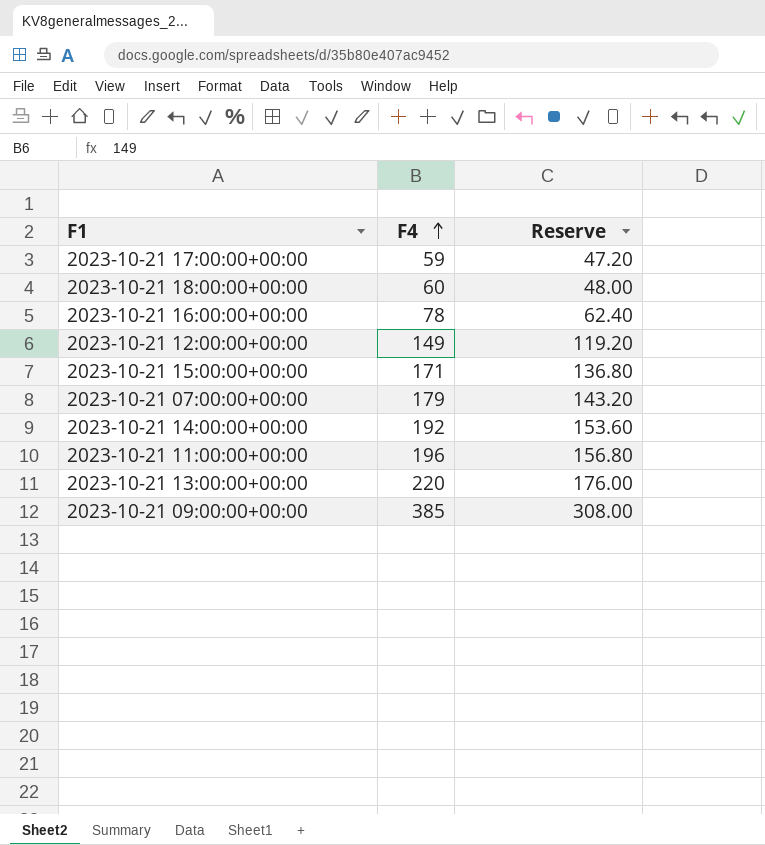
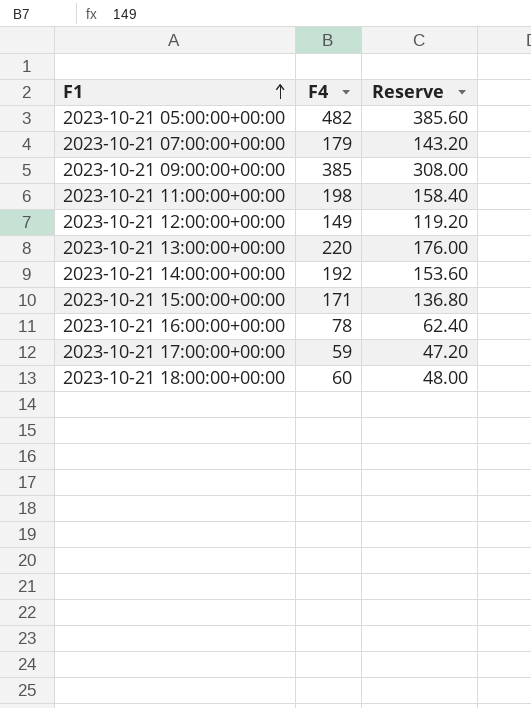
row order: F4 ascending -> F1 ascending
row 2023-10-21 05:00:00+00:00: none -> 482 | 385.60
2023-10-21 11:00:00+00:00 | F4: 196 -> 198
2023-10-21 11:00:00+00:00 | Reserve: 156.80 -> 158.40

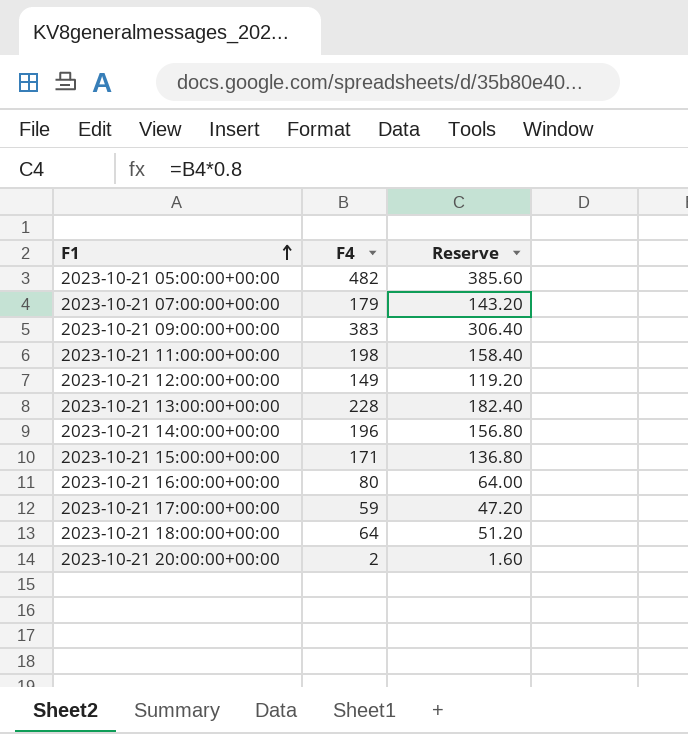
2023-10-21 09:00:00+00:00 | F4: 385 -> 383
2023-10-21 09:00:00+00:00 | Reserve: 308.00 -> 306.40
2023-10-21 13:00:00+00:00 | F4: 220 -> 228
2023-10-21 13:00:00+00:00 | Reserve: 176.00 -> 182.40
2023-10-21 14:00:00+00:00 | F4: 192 -> 196
2023-10-21 14:00:00+00:00 | Reserve: 153.60 -> 156.80
2023-10-21 16:00:00+00:00 | F4: 78 -> 80
2023-10-21 16:00:00+00:00 | Reserve: 62.40 -> 64.00
2023-10-21 18:00:00+00:00 | F4: 60 -> 64
2023-10-21 18:00:00+00:00 | Reserve: 48.00 -> 51.20
row 2023-10-21 20:00:00+00:00: none -> 2 | 1.60

